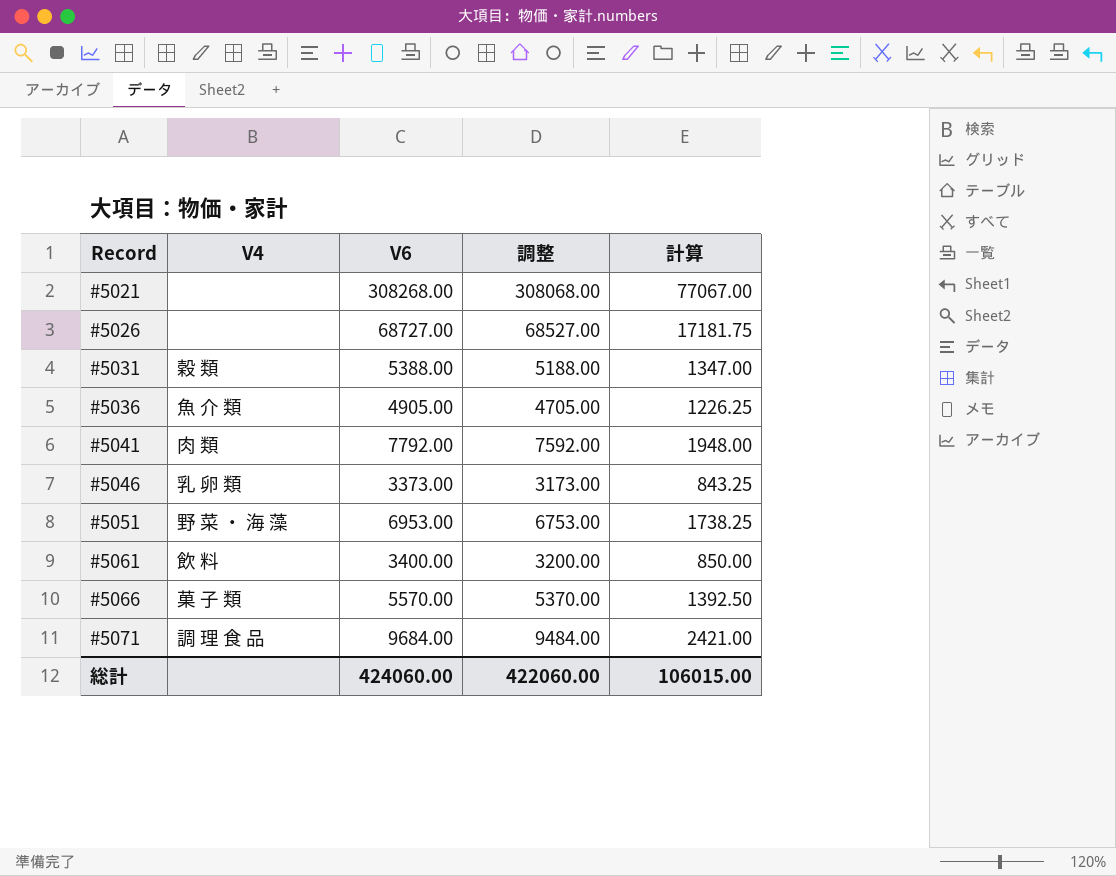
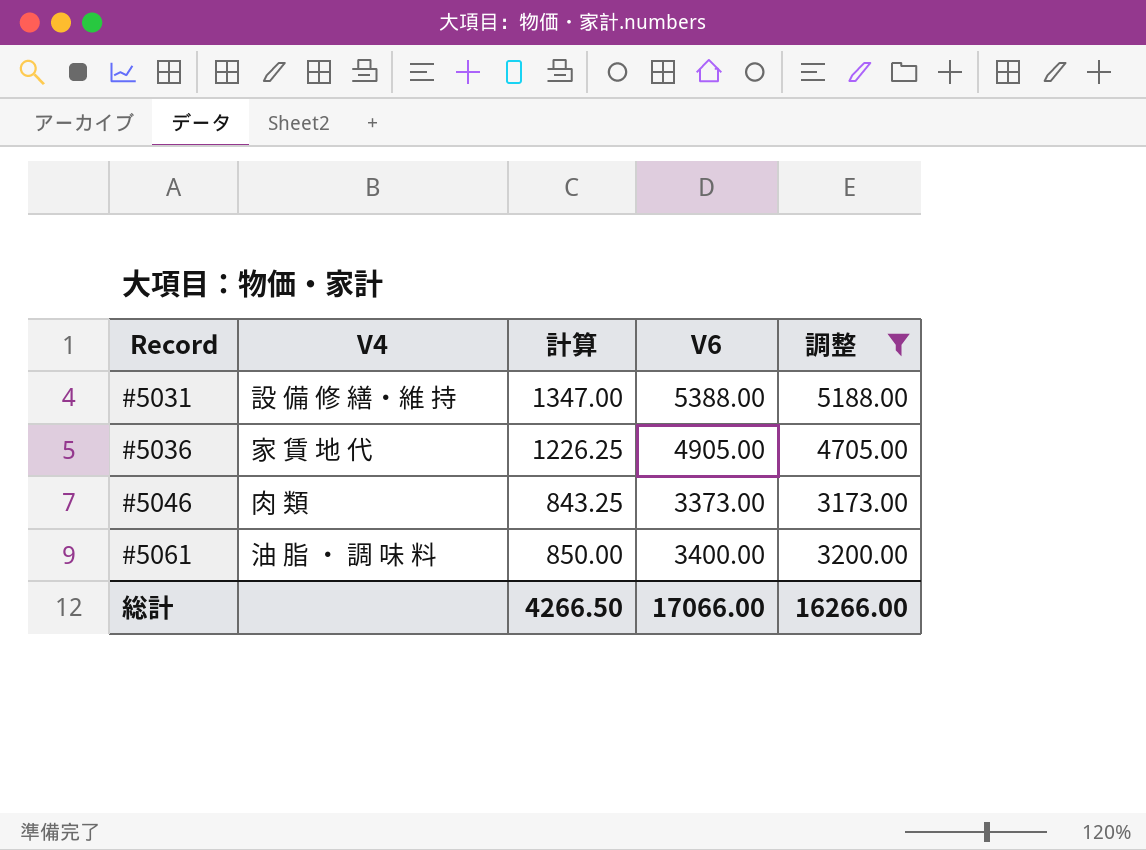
filter: none -> 調整 <= 5188.00
column 計算 | position: 5 -> 3
#5031 | V4: 穀 類 -> 設 備 修 繕・維 持
#5036 | V4: 魚 介 類 -> 家 賃 地 代
#5046 | V4: 乳 卵 類 -> 肉 類
#5061 | V4: 飲 料 -> 油 脂 ・ 調 味 料
総計 | 計算: 106015.00 -> 4266.50
総計 | V6: 424060.00 -> 17066.00
総計 | 調整: 422060.00 -> 16266.00

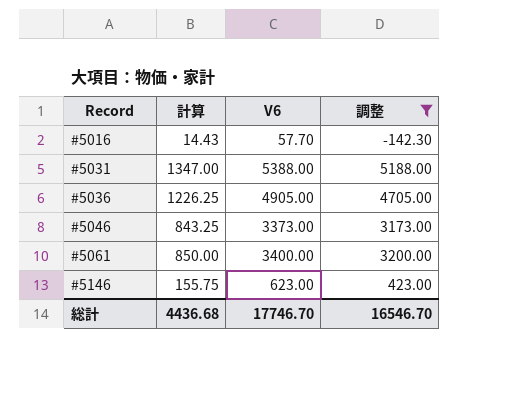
column V4 | position: 2 -> none
row #5016: none -> 14.43 | 57.70 | -142.30
row #5146: none -> 155.75 | 623.00 | 423.00
総計 | 計算: 4266.50 -> 4436.68
総計 | V6: 17066.00 -> 17746.70
総計 | 調整: 16266.00 -> 16546.70

